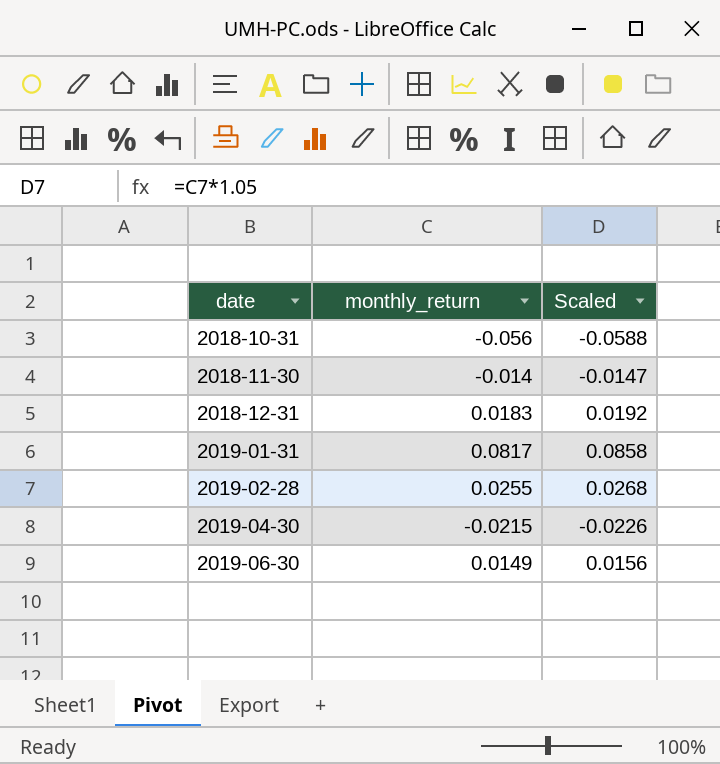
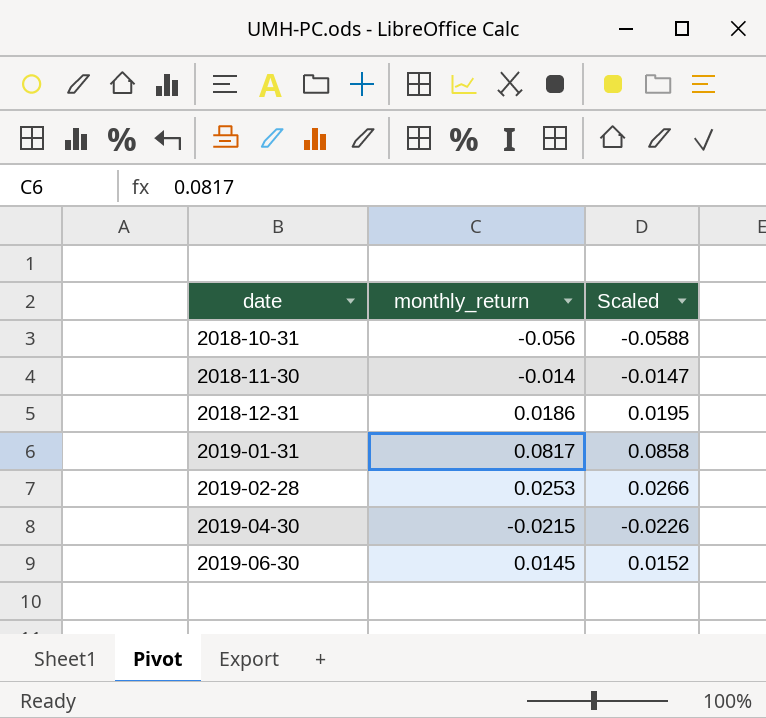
2018-12-31 | monthly_return: 0.0183 -> 0.0186
2018-12-31 | Scaled: 0.0192 -> 0.0195
2019-02-28 | monthly_return: 0.0255 -> 0.0253
2019-02-28 | Scaled: 0.0268 -> 0.0266
2019-06-30 | monthly_return: 0.0149 -> 0.0145
2019-06-30 | Scaled: 0.0156 -> 0.0152

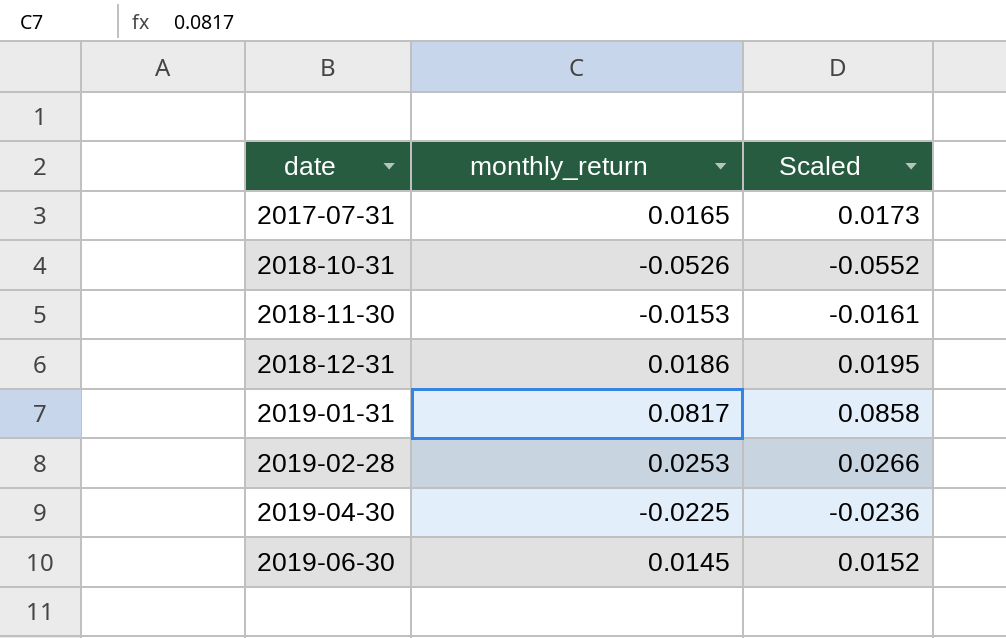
row 2017-07-31: none -> 0.0165 | 0.0173
2018-10-31 | monthly_return: -0.056 -> -0.0526
2018-10-31 | Scaled: -0.0588 -> -0.0552
2018-11-30 | monthly_return: -0.014 -> -0.0153
2018-11-30 | Scaled: -0.0147 -> -0.0161
2019-04-30 | monthly_return: -0.0215 -> -0.0225
2019-04-30 | Scaled: -0.0226 -> -0.0236

